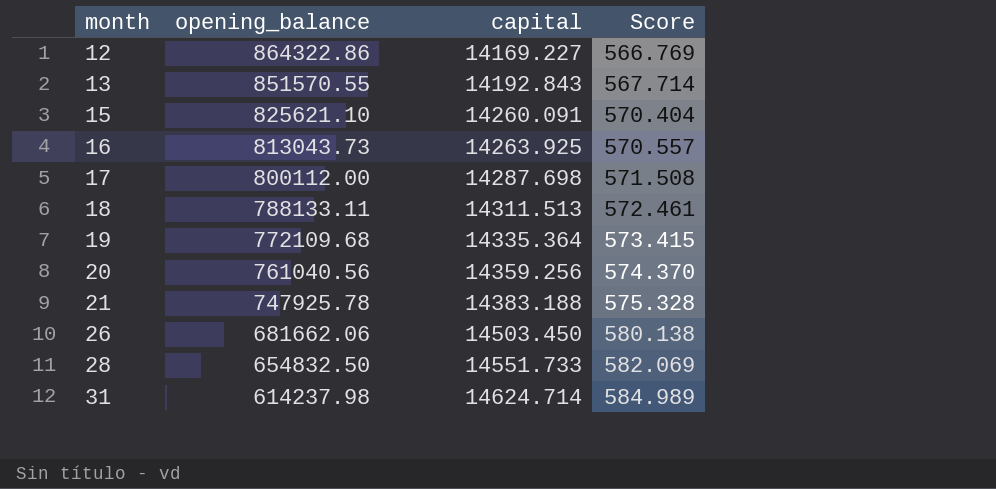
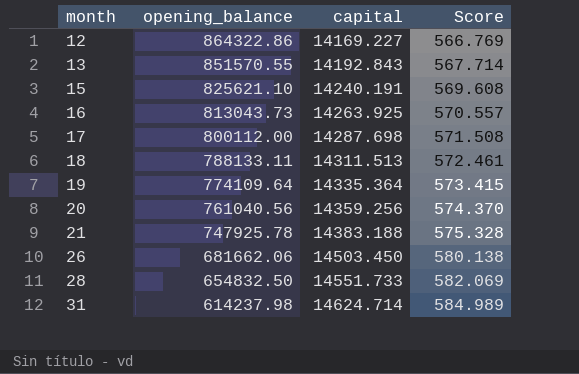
15 | capital: 14260.091 -> 14240.191
15 | Score: 570.404 -> 569.608
19 | opening_balance: 772109.68 -> 774109.64

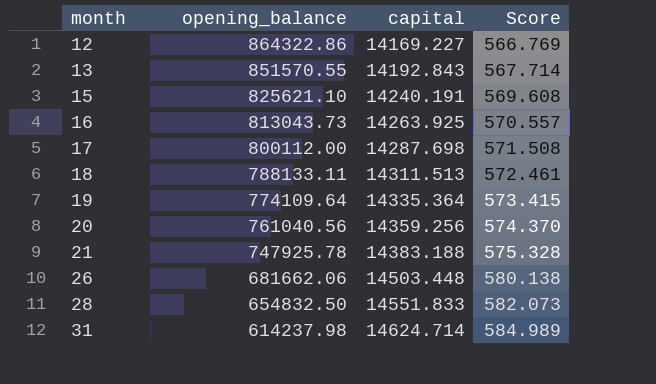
26 | capital: 14503.450 -> 14503.448
28 | capital: 14551.733 -> 14551.833
28 | Score: 582.069 -> 582.073

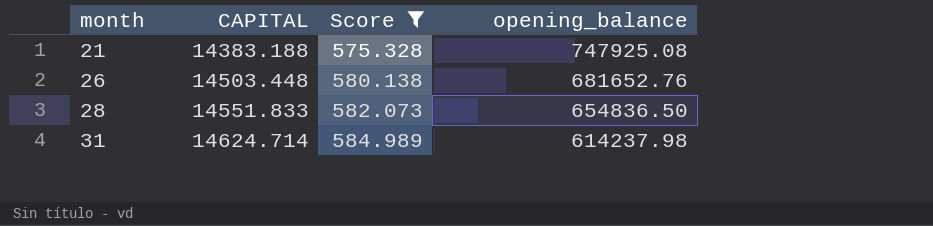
filter: none -> Score >= 575.328
column name: capital -> CAPITAL
column opening_balance | position: 2 -> 4
21 | opening_balance: 747925.78 -> 747925.08
26 | opening_balance: 681662.06 -> 681652.76
28 | opening_balance: 654832.50 -> 654836.50

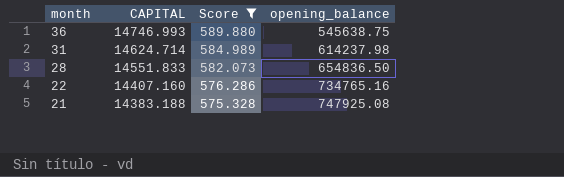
row order: month ascending -> month descending
row 26: 14503.448 | 580.138 | 681652.76 -> none
row 36: none -> 14746.993 | 589.880 | 545638.75
row 22: none -> 14407.160 | 576.286 | 734765.16

